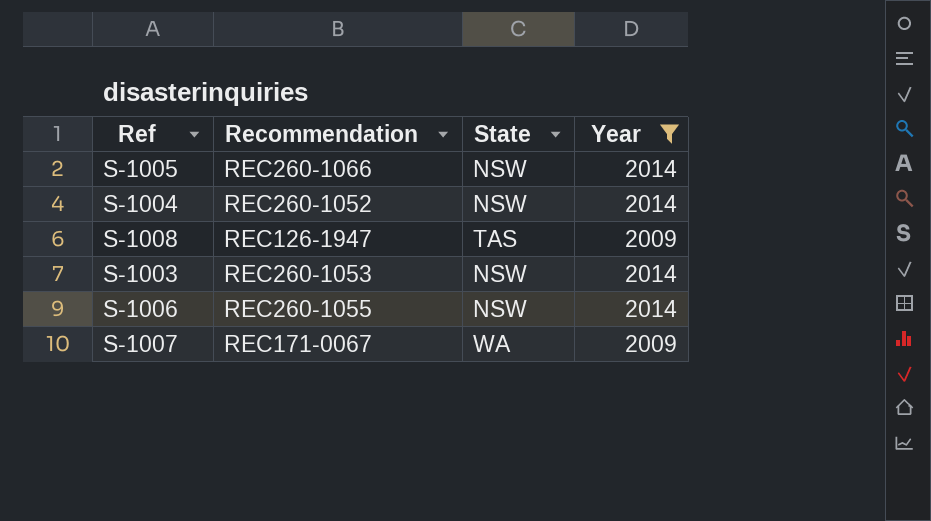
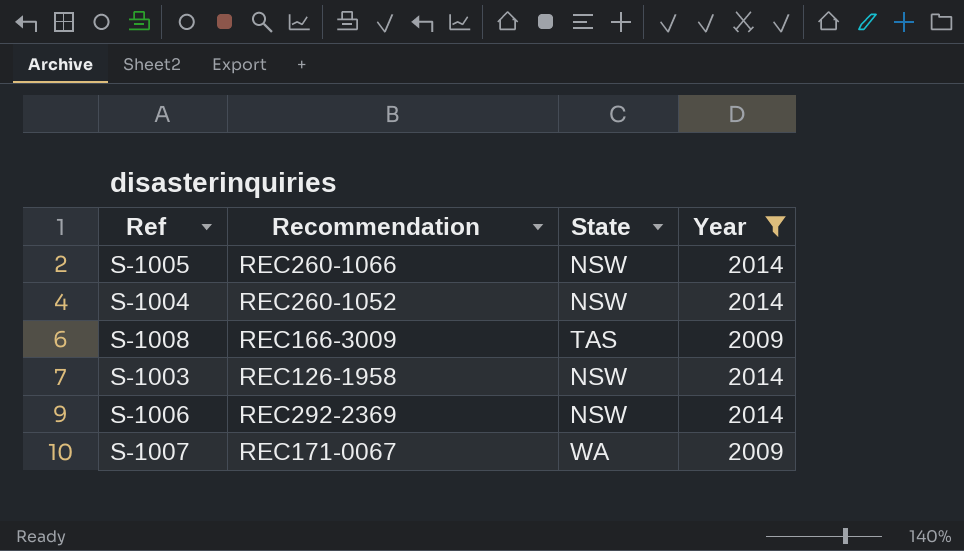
S-1008 | Recommendation: REC126-1947 -> REC166-3009
S-1003 | Recommendation: REC260-1053 -> REC126-1958
S-1006 | Recommendation: REC260-1055 -> REC292-2369

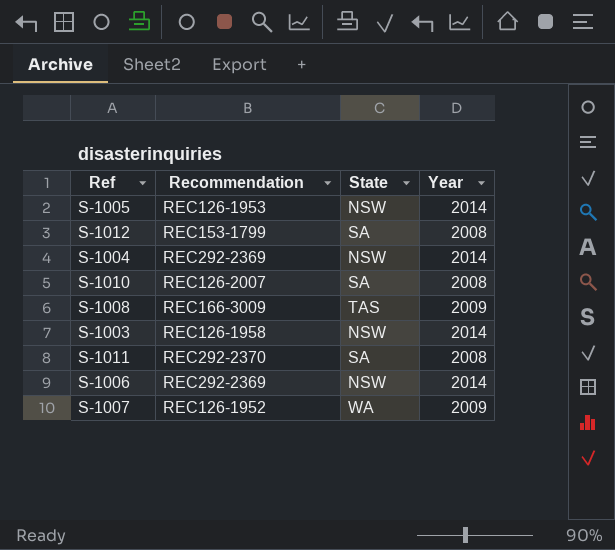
filter: Year != 2008 -> none
S-1005 | Recommendation: REC260-1066 -> REC126-1953
S-1004 | Recommendation: REC260-1052 -> REC292-2369
S-1007 | Recommendation: REC171-0067 -> REC126-1952

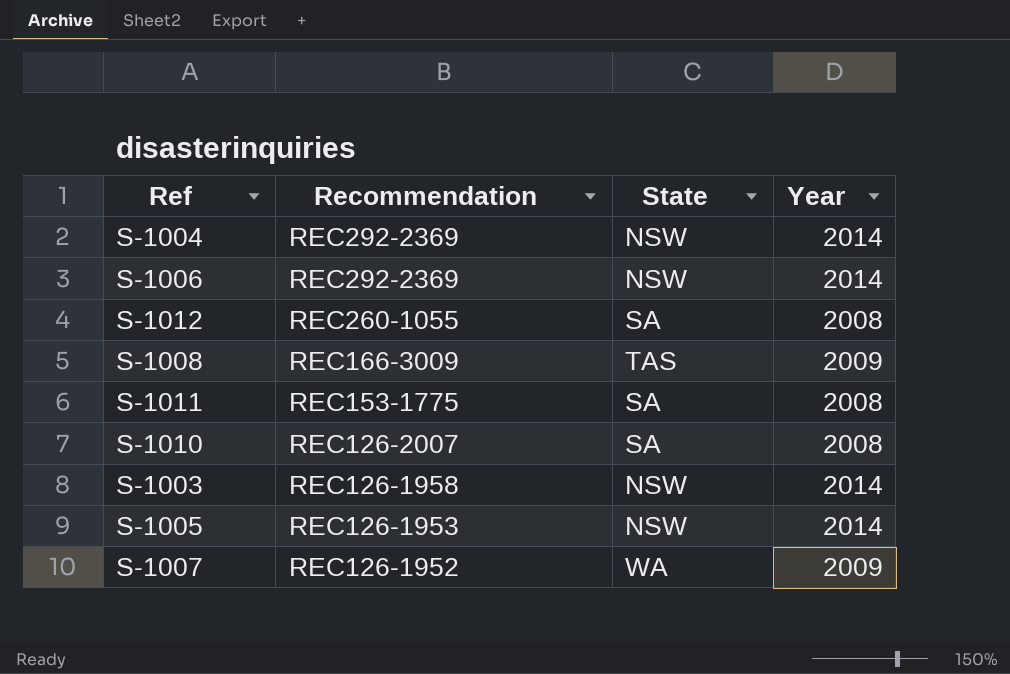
row order: none -> Recommendation descending
S-1012 | Recommendation: REC153-1799 -> REC260-1055
S-1011 | Recommendation: REC292-2370 -> REC153-1775

